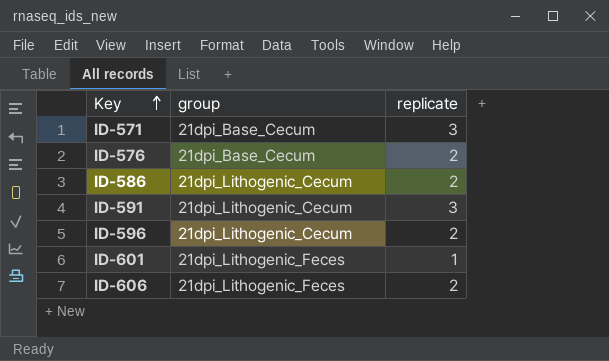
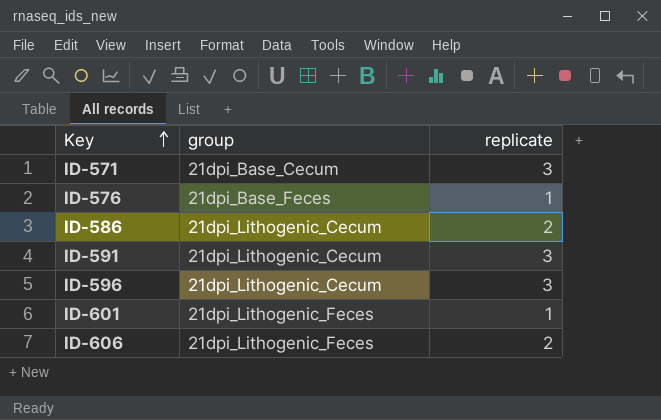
ID-576 | group: 21dpi_Base_Cecum -> 21dpi_Base_Feces
ID-576 | replicate: 2 -> 1
ID-596 | replicate: 2 -> 3

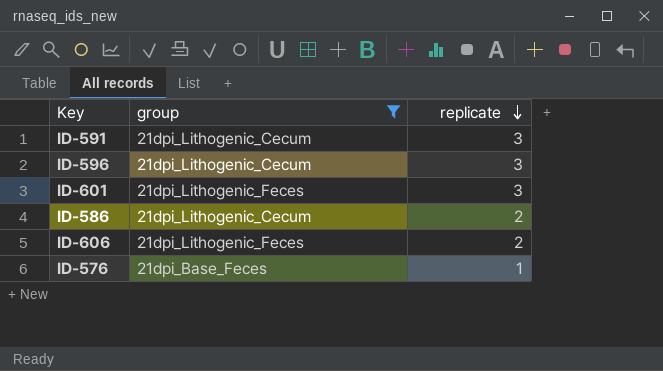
filter: none -> group != 21dpi_Base_Cecum
row order: Key ascending -> replicate descending
ID-601 | replicate: 1 -> 3

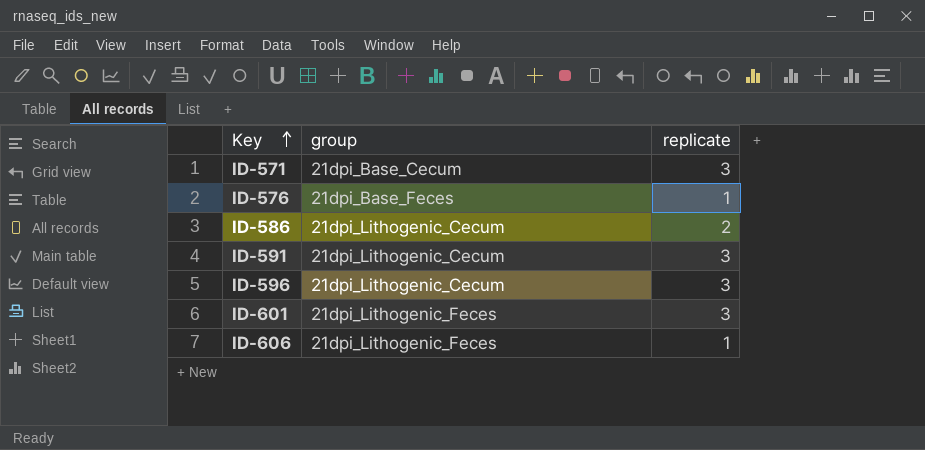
filter: group != 21dpi_Base_Cecum -> none
row order: replicate descending -> Key ascending
ID-606 | replicate: 2 -> 1

